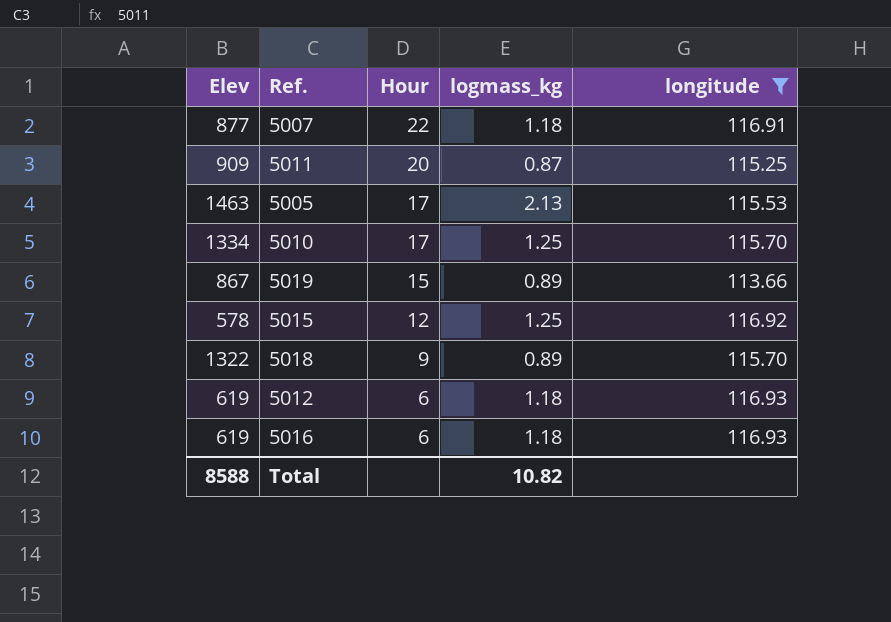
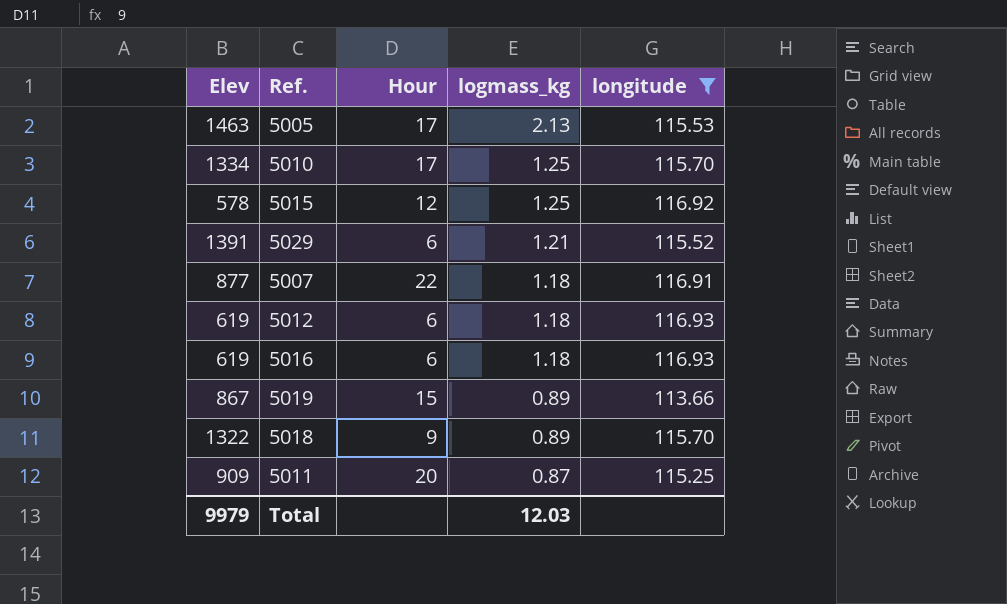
row order: Hour descending -> logmass_kg descending
row 5029: none -> 1391 | 6 | 1.21 | 115.52
Total | Elev: 8588 -> 9979
Total | logmass_kg: 10.82 -> 12.03

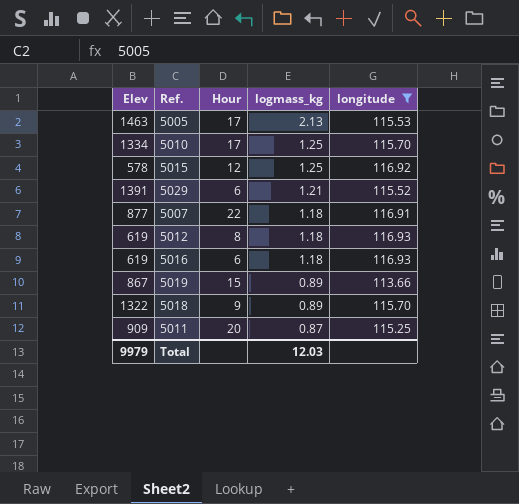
5012 | Hour: 6 -> 8

